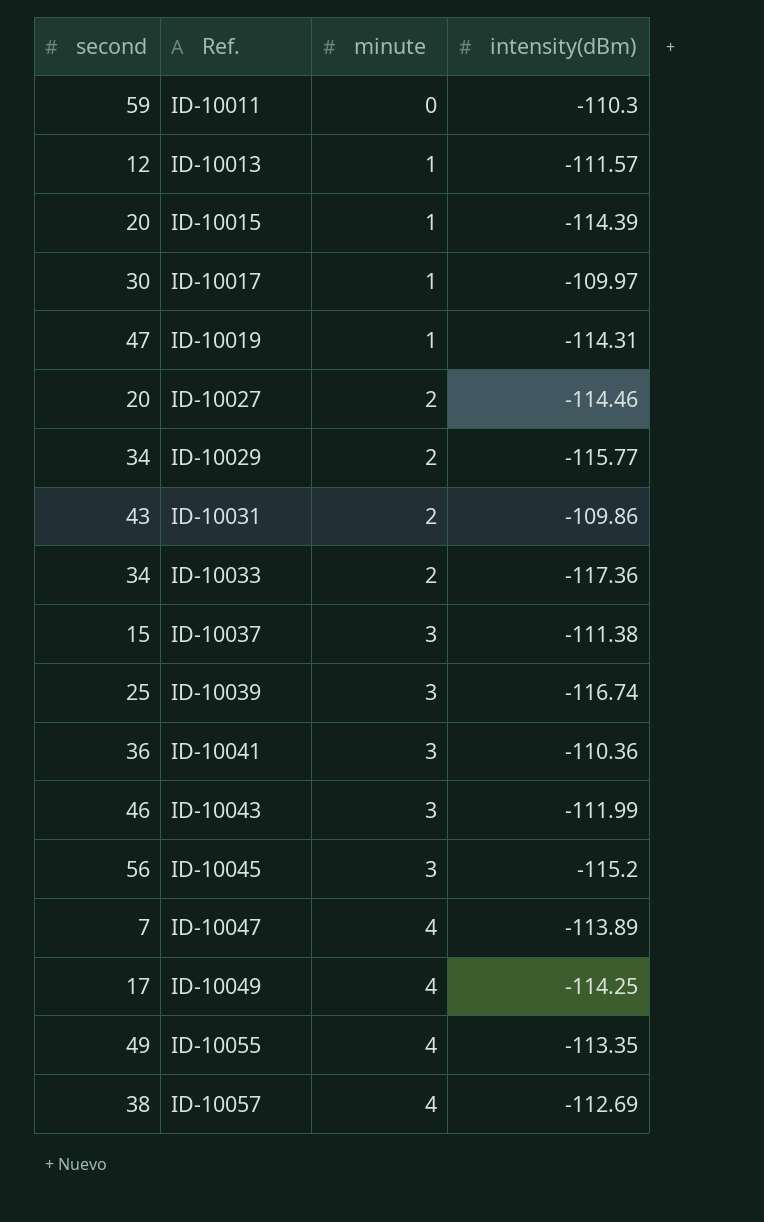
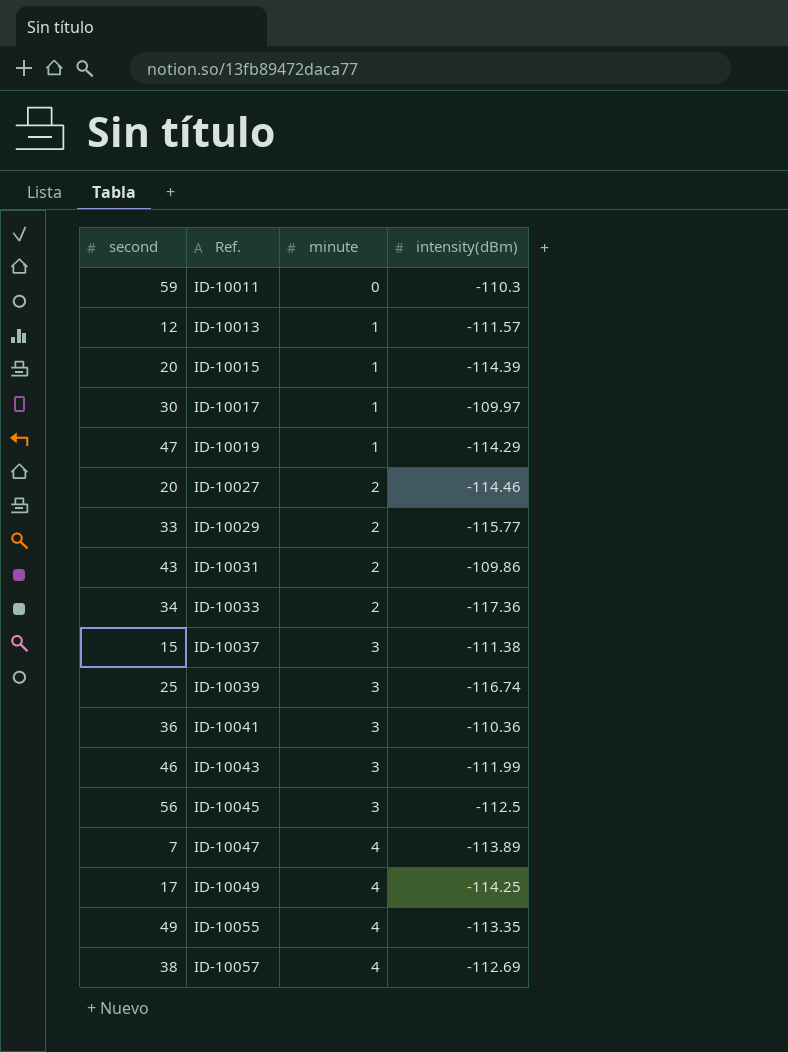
ID-10019 | intensity(dBm): -114.31 -> -114.29
ID-10029 | second: 34 -> 33
ID-10045 | intensity(dBm): -115.2 -> -112.5

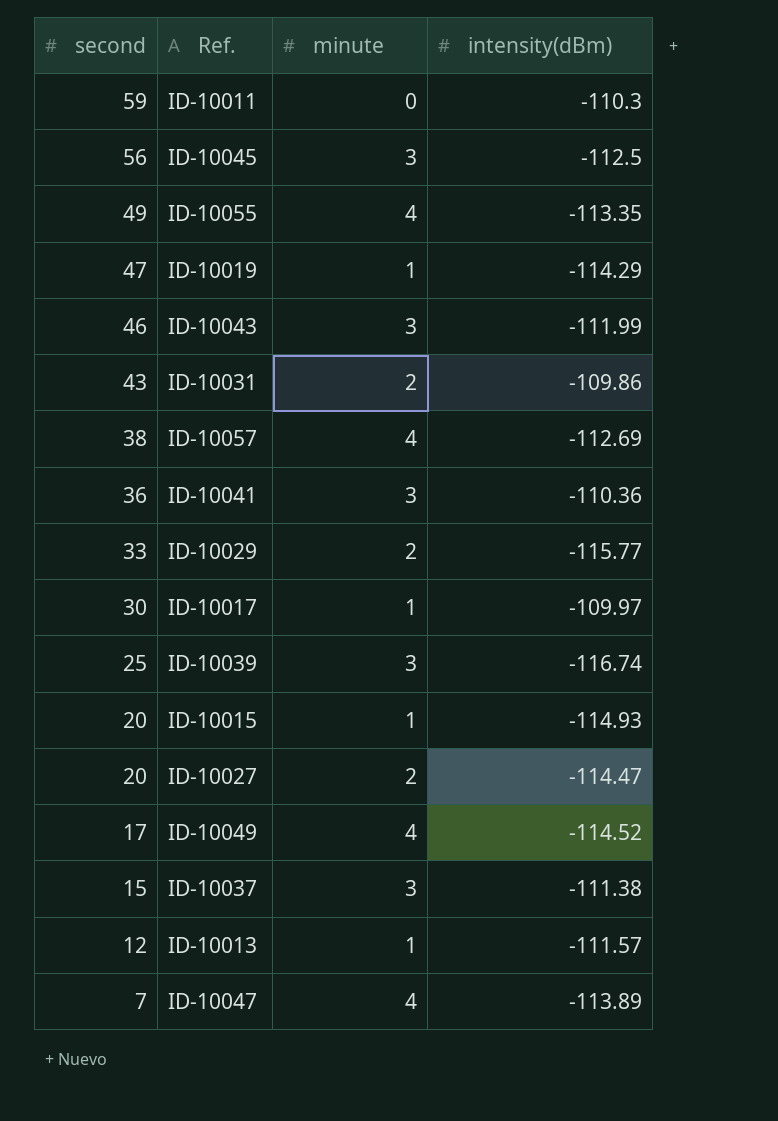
row order: Ref. ascending -> second descending
row ID-10033: 34 | 2 | -117.36 -> none
ID-10015 | intensity(dBm): -114.39 -> -114.93
ID-10027 | intensity(dBm): -114.46 -> -114.47
ID-10049 | intensity(dBm): -114.25 -> -114.52

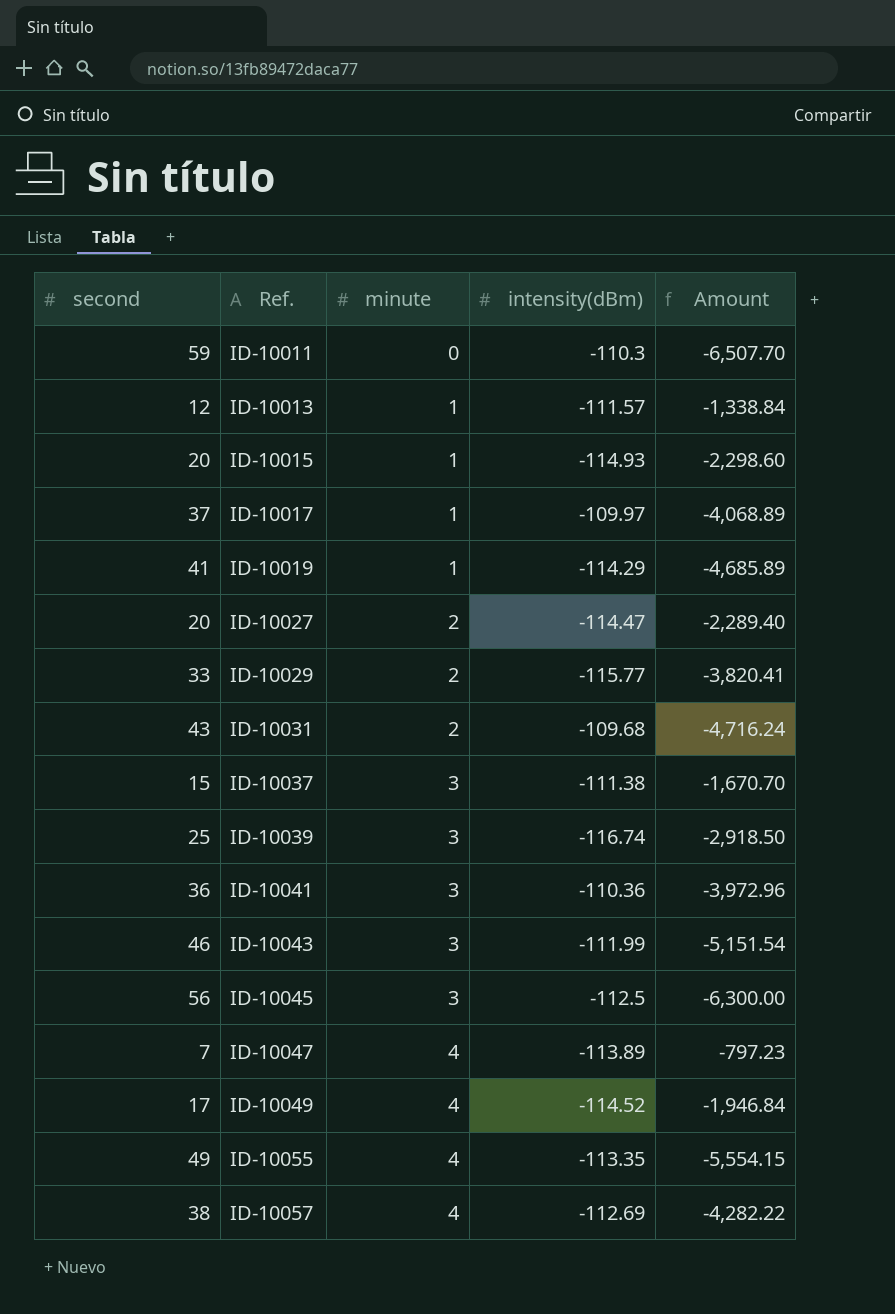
row order: second descending -> Ref. ascending
column Amount | formula: none -> [second] * [intensity(dBm)]
ID-10017 | second: 30 -> 37
ID-10019 | second: 47 -> 41
ID-10031 | intensity(dBm): -109.86 -> -109.68

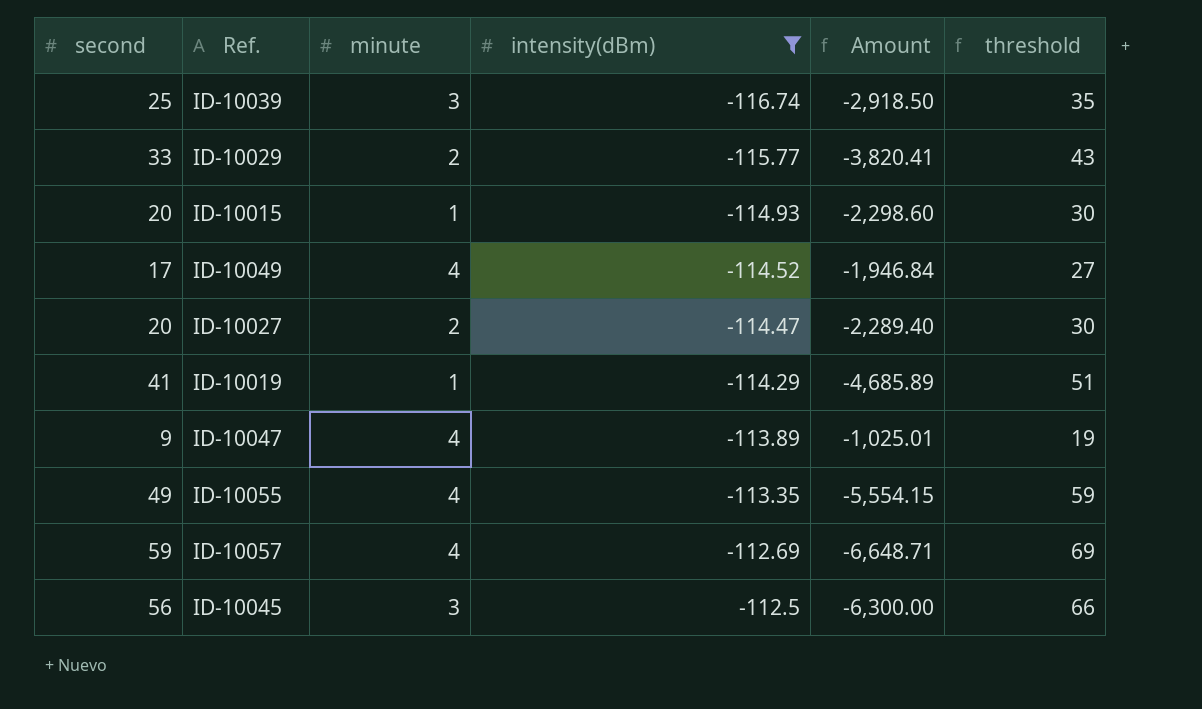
filter: none -> intensity(dBm) <= -112.5
row order: Ref. ascending -> intensity(dBm) ascending
column threshold | formula: none -> [second] + 10
ID-10047 | second: 7 -> 9
ID-10047 | Amount: -797.23 -> -1,025.01
ID-10057 | second: 38 -> 59
ID-10057 | Amount: -4,282.22 -> -6,648.71

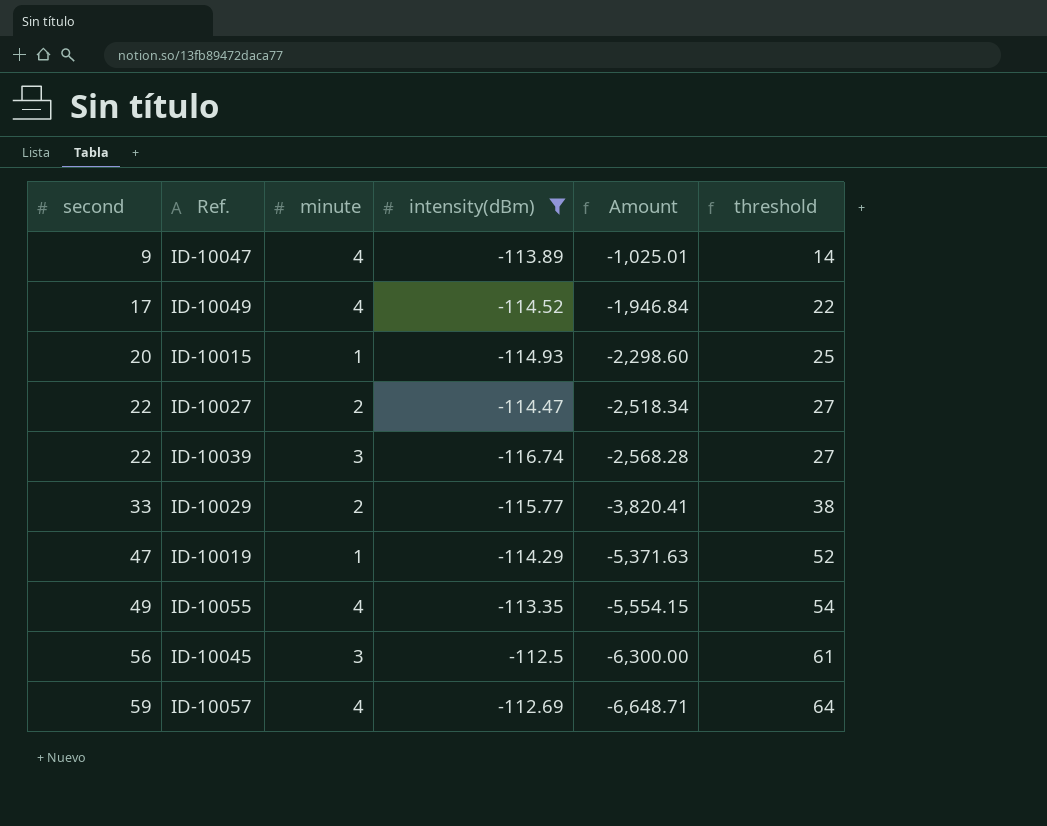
row order: intensity(dBm) ascending -> second ascending
column threshold | formula: [second] + 10 -> [second] + 5
ID-10027 | second: 20 -> 22
ID-10027 | Amount: -2,289.40 -> -2,518.34
ID-10039 | second: 25 -> 22
ID-10039 | Amount: -2,918.50 -> -2,568.28
ID-10019 | second: 41 -> 47
ID-10019 | Amount: -4,685.89 -> -5,371.63

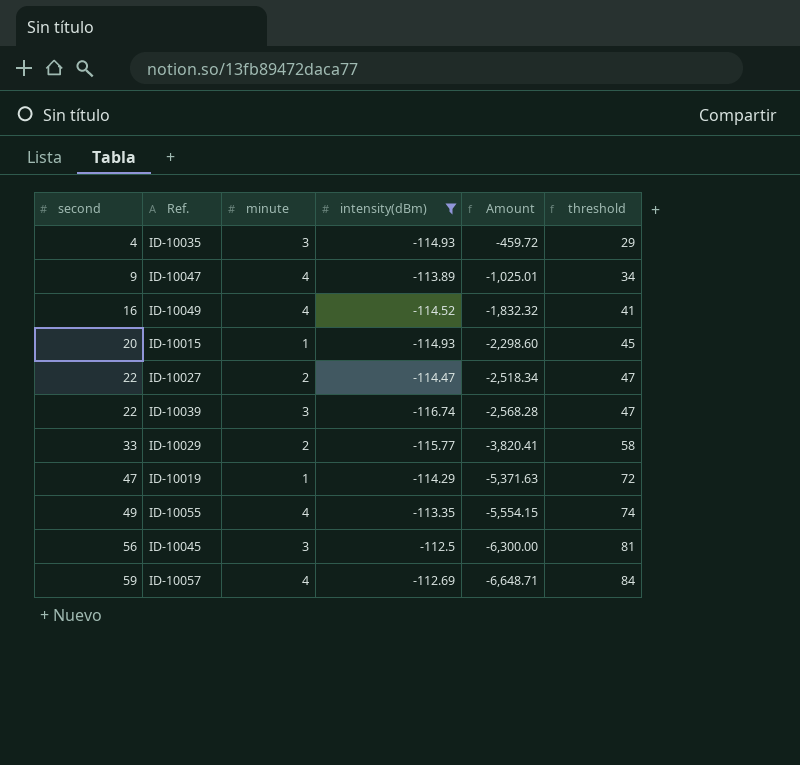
column threshold | formula: [second] + 5 -> [second] + 25
row ID-10035: none -> 4 | 3 | -114.93 | -459.72 | 29
ID-10049 | second: 17 -> 16
ID-10049 | Amount: -1,946.84 -> -1,832.32

